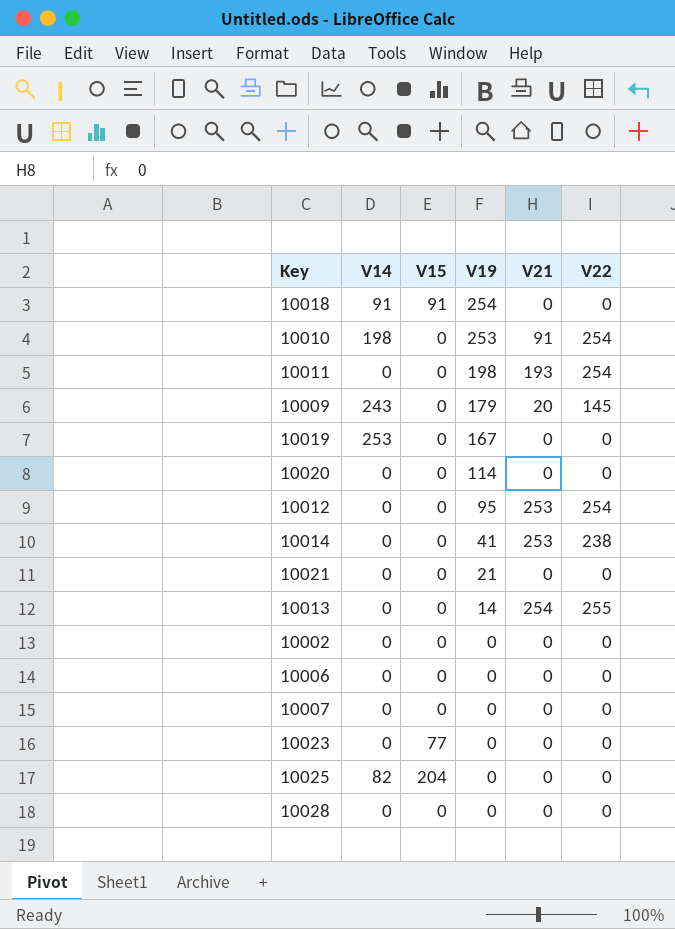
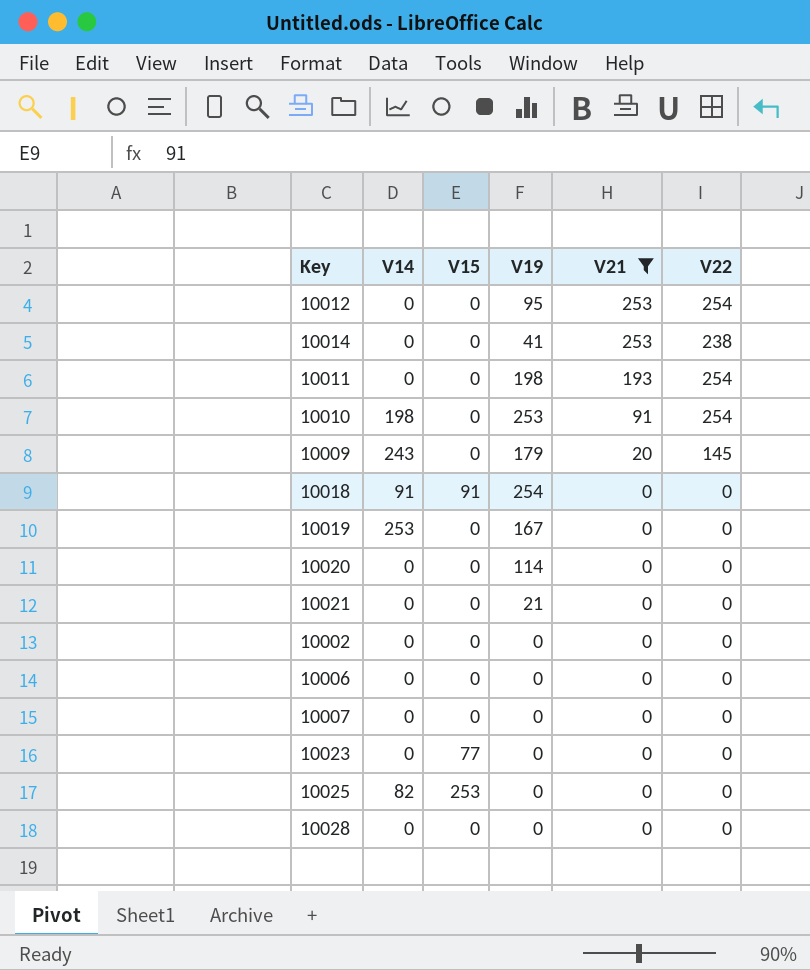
filter: none -> V21 != 254
row order: V19 descending -> V21 descending
10025 | V15: 204 -> 253

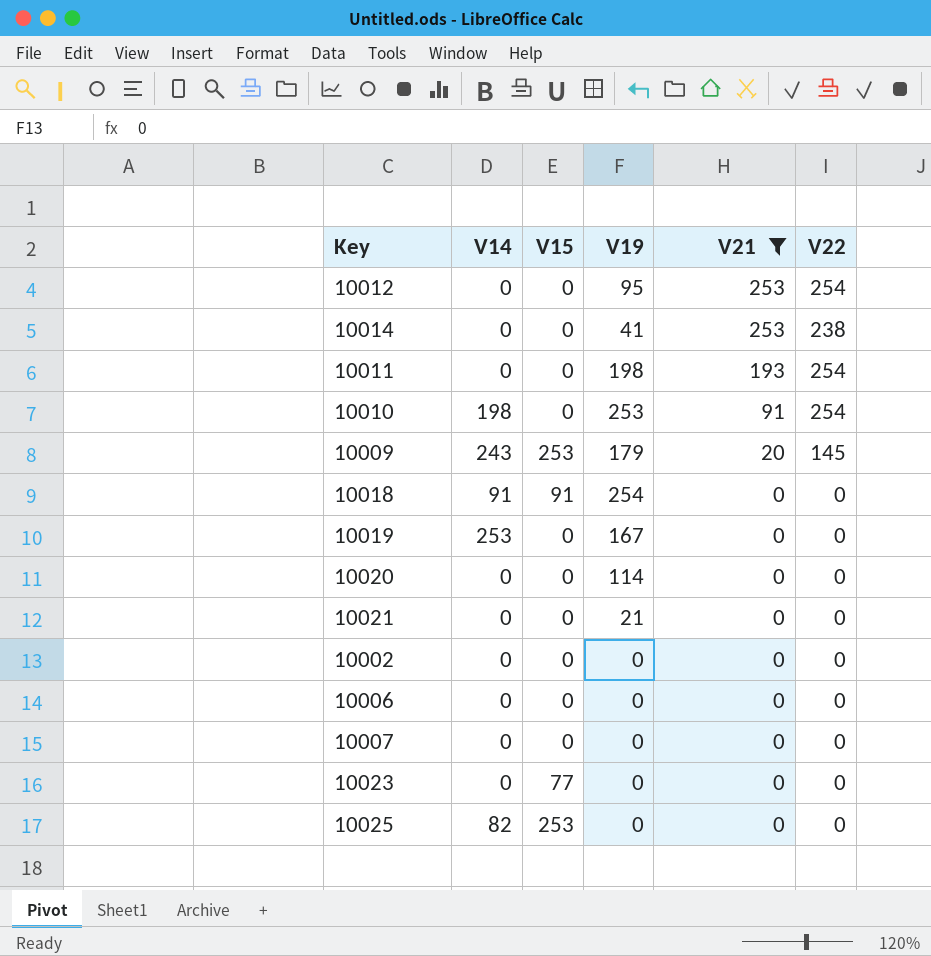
row 10028: 0 | 0 | 0 | 0 | 0 -> none
10009 | V15: 0 -> 253

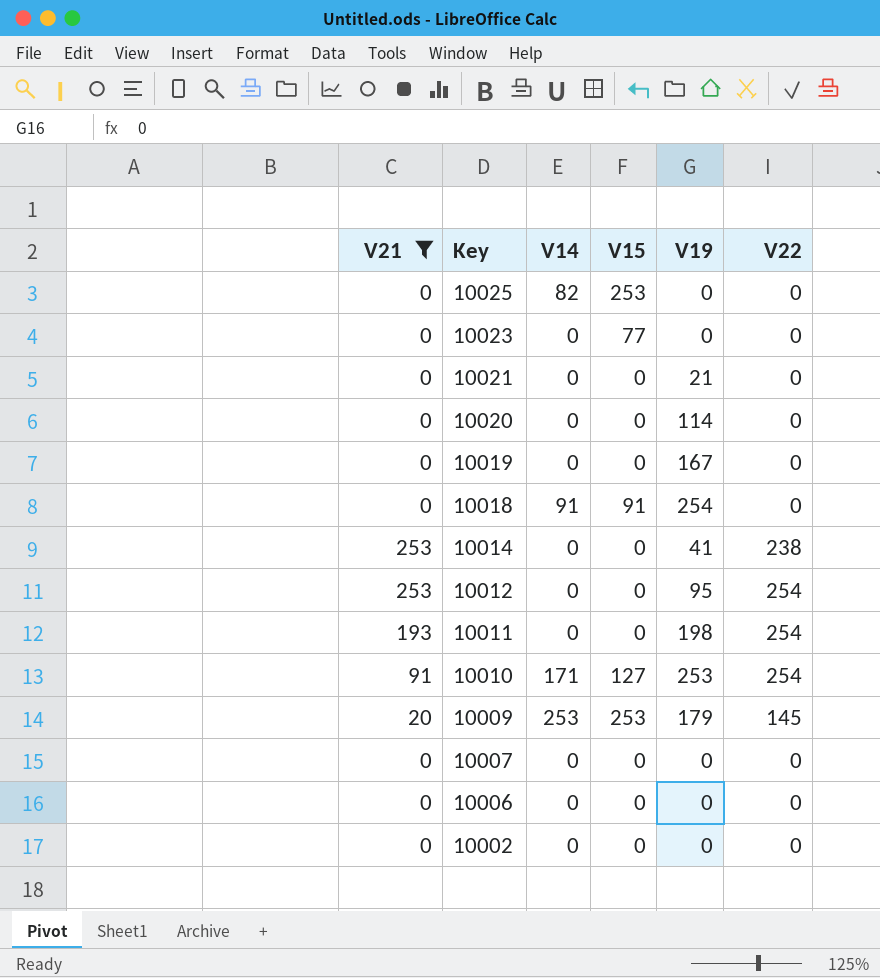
row order: V21 descending -> Key descending
column V21 | position: 5 -> 1
10019 | V14: 253 -> 0
10010 | V14: 198 -> 171
10010 | V15: 0 -> 127
10009 | V14: 243 -> 253

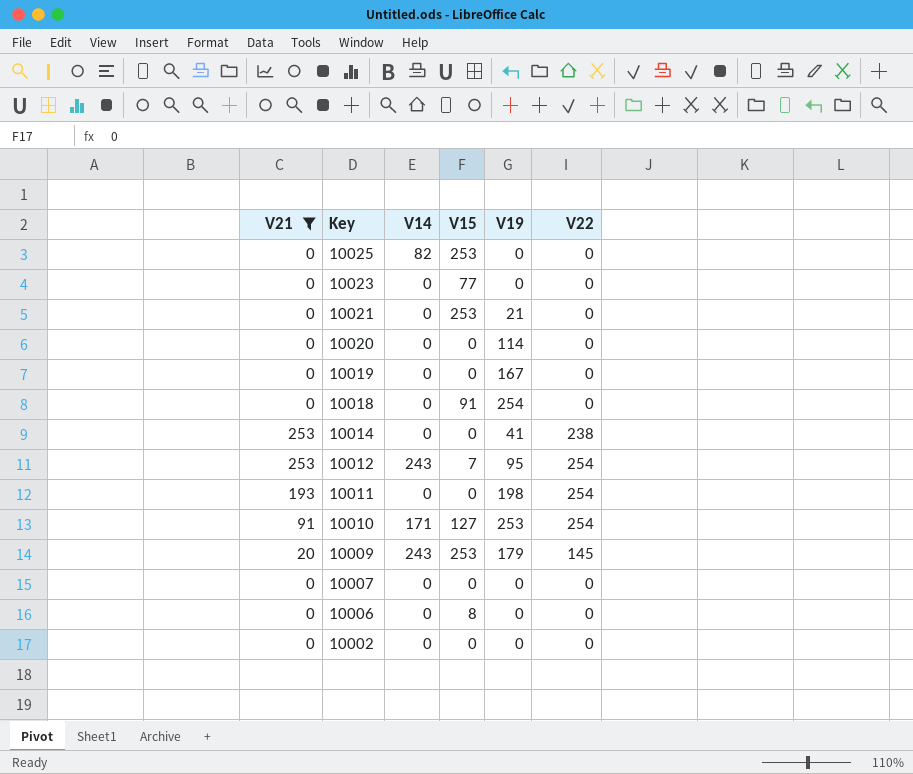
10021 | V15: 0 -> 253
10018 | V14: 91 -> 0
10012 | V14: 0 -> 243
10012 | V15: 0 -> 7
10009 | V14: 253 -> 243
10006 | V15: 0 -> 8

